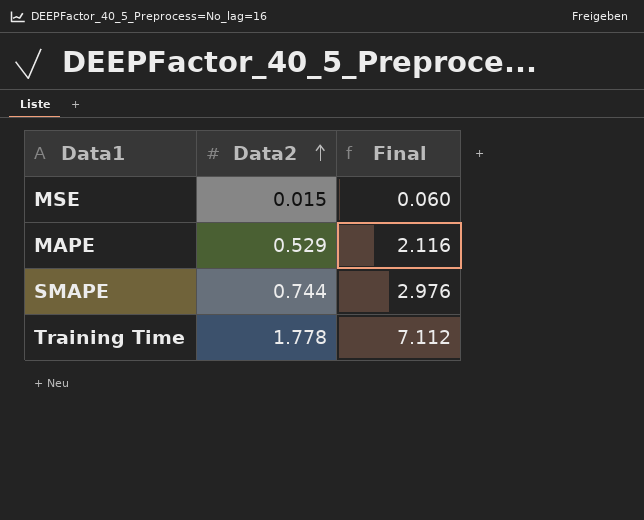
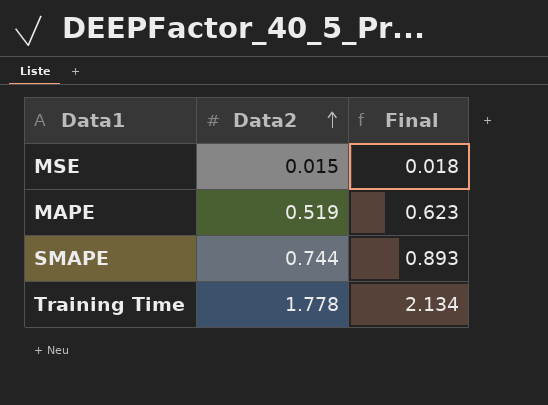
column Final | formula: [Data2] * 4 -> [Data2] * 1.2
MAPE | Data2: 0.529 -> 0.519

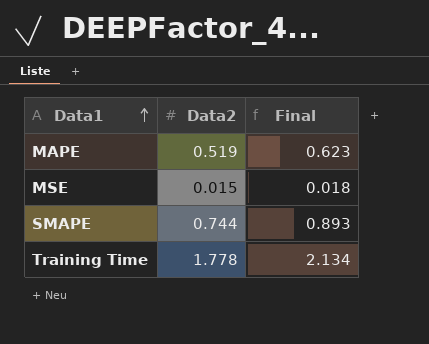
row order: Data2 ascending -> Data1 ascending

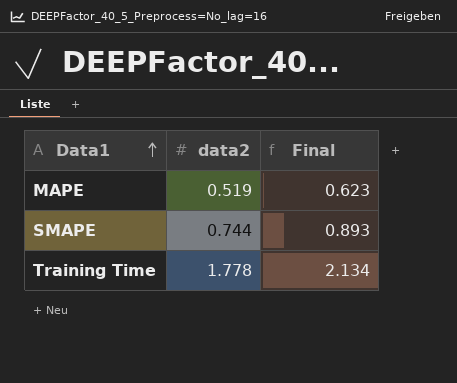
column name: Data2 -> data2
row MSE: 0.015 | 0.018 -> none

